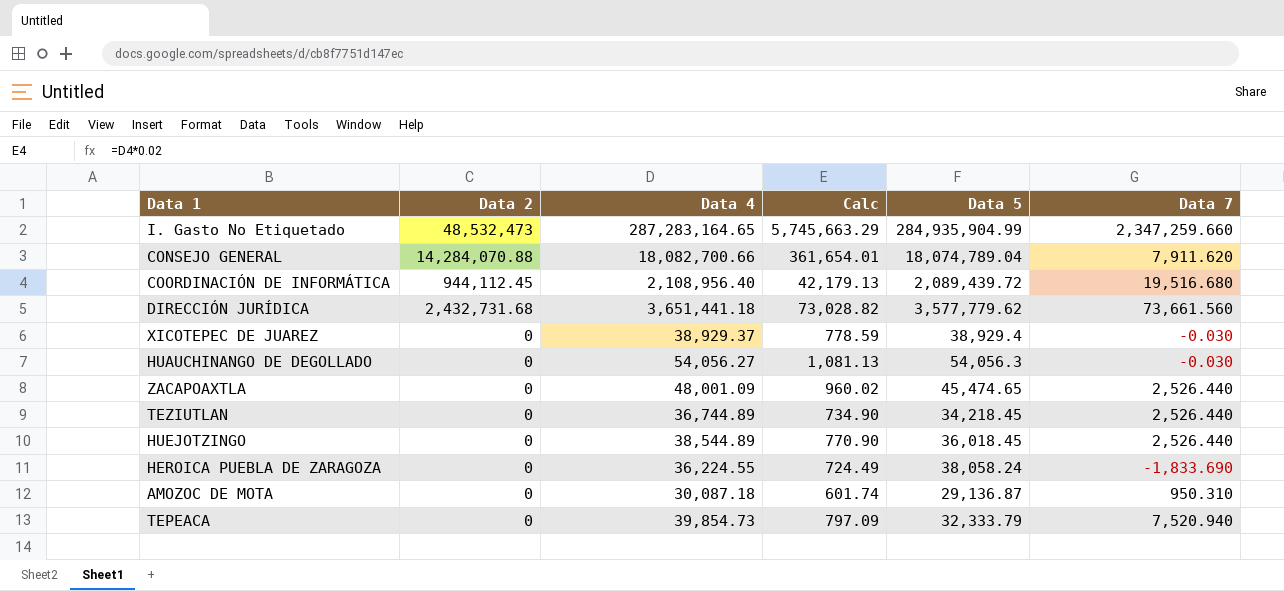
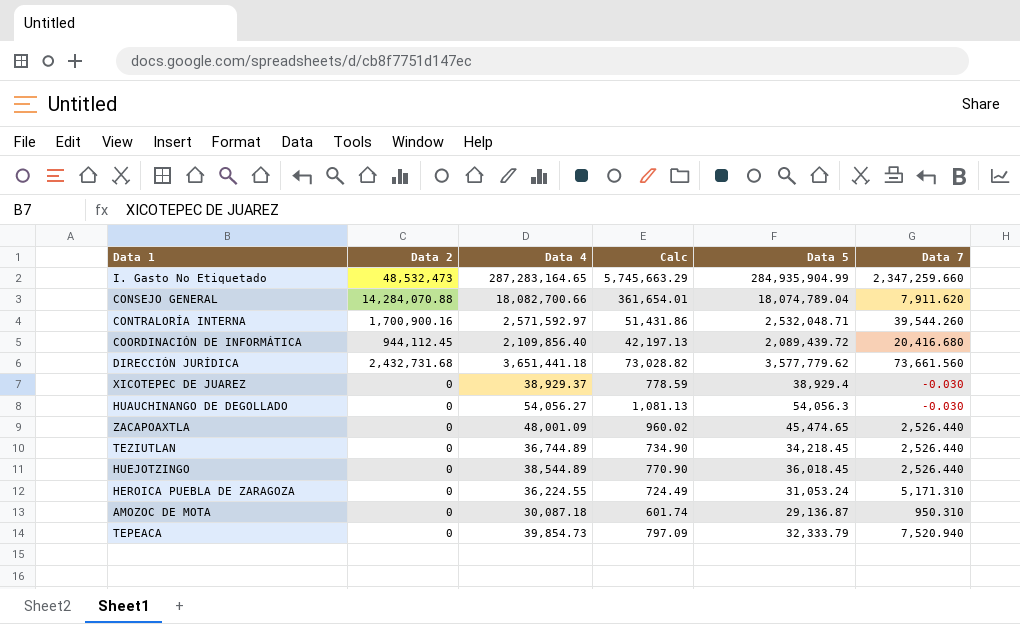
row CONTRALORÍA INTERNA: none -> 1,700,900.16 | 2,571,592.97 | 51,431.86 | 2,532,048.71 | 39,544.260
COORDINACIÓN DE INFORMÁTICA | Data 4: 2,108,956.40 -> 2,109,856.40
COORDINACIÓN DE INFORMÁTICA | Calc: 42,179.13 -> 42,197.13
COORDINACIÓN DE INFORMÁTICA | Data 7: 19,516.680 -> 20,416.680
HEROICA PUEBLA DE ZARAGOZA | Data 5: 38,058.24 -> 31,053.24
HEROICA PUEBLA DE ZARAGOZA | Data 7: -1,833.690 -> 5,171.310

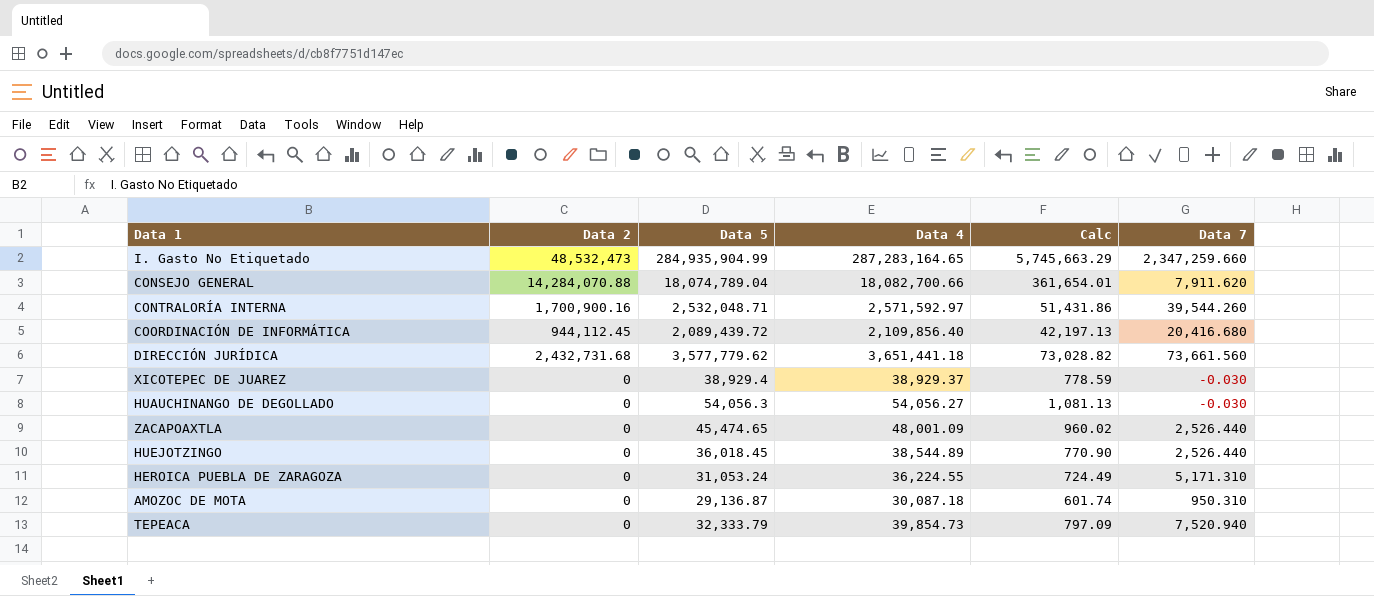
column Data 5 | position: 5 -> 3
row TEZIUTLAN: 0 | 36,744.89 | 734.90 | 34,218.45 | 2,526.440 -> none

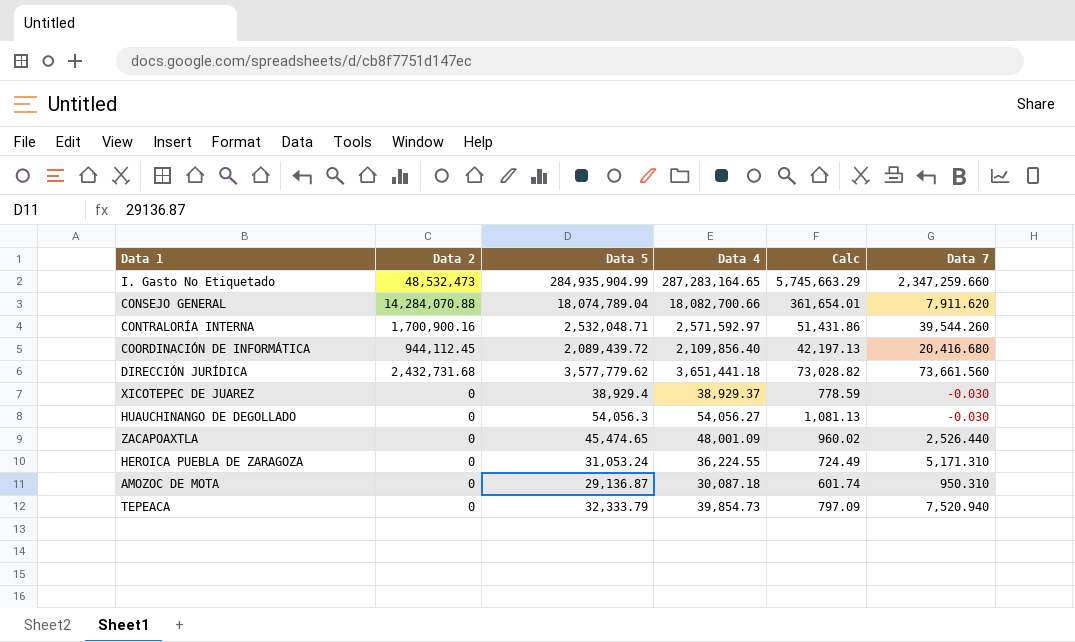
row HUEJOTZINGO: 0 | 36,018.45 | 38,544.89 | 770.90 | 2,526.440 -> none

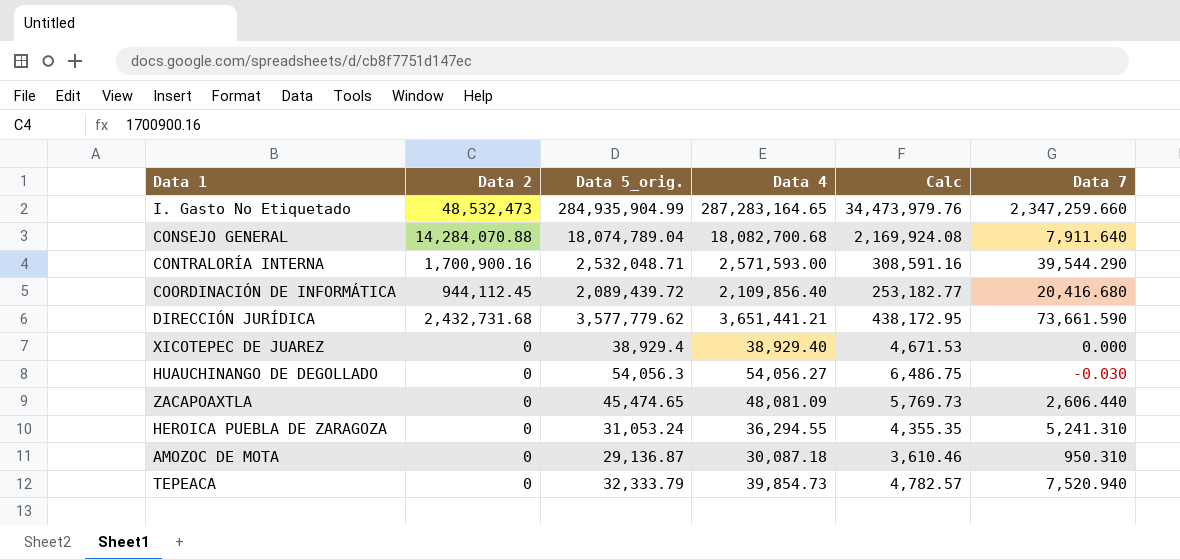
column name: Data 5 -> Data 5_orig.
column Calc | formula: [Data 4] * 0.02 -> [Data 4] * 0.12
CONSEJO GENERAL | Data 4: 18,082,700.66 -> 18,082,700.68
CONSEJO GENERAL | Data 7: 7,911.620 -> 7,911.640
CONTRALORÍA INTERNA | Data 4: 2,571,592.97 -> 2,571,593.00
CONTRALORÍA INTERNA | Data 7: 39,544.260 -> 39,544.290
DIRECCIÓN JURÍDICA | Data 4: 3,651,441.18 -> 3,651,441.21
DIRECCIÓN JURÍDICA | Data 7: 73,661.560 -> 73,661.590
XICOTEPEC DE JUAREZ | Data 4: 38,929.37 -> 38,929.40
XICOTEPEC DE JUAREZ | Data 7: -0.030 -> 0.000
ZACAPOAXTLA | Data 4: 48,001.09 -> 48,081.09
ZACAPOAXTLA | Data 7: 2,526.440 -> 2,606.440
HEROICA PUEBLA DE ZARAGOZA | Data 4: 36,224.55 -> 36,294.55
HEROICA PUEBLA DE ZARAGOZA | Data 7: 5,171.310 -> 5,241.310

